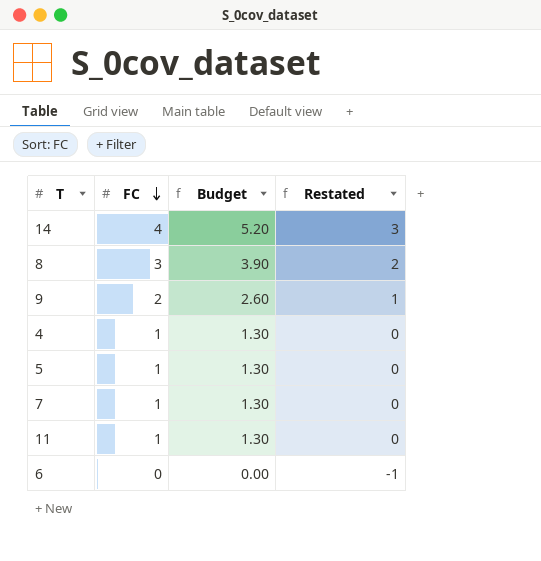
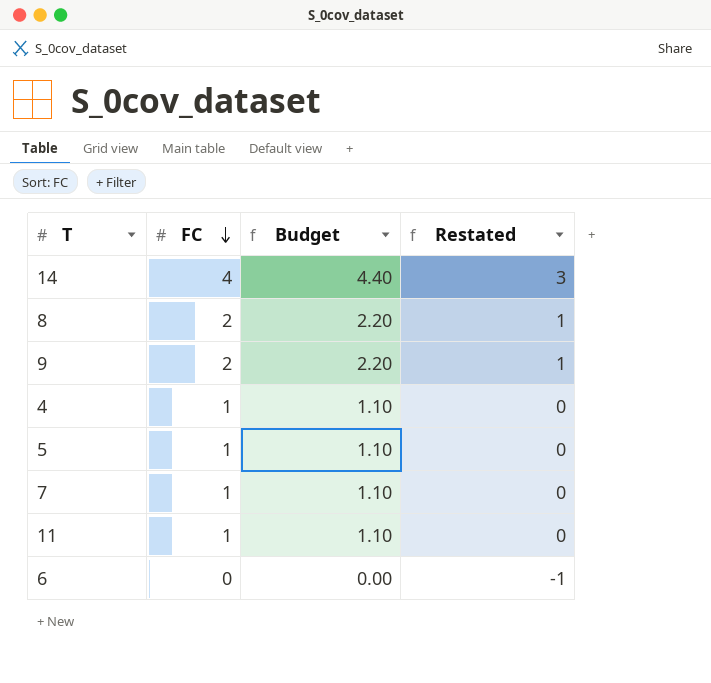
column Budget | formula: [FC] * 1.3 -> [FC] * 1.1
8 | FC: 3 -> 2
8 | Restated: 2 -> 1

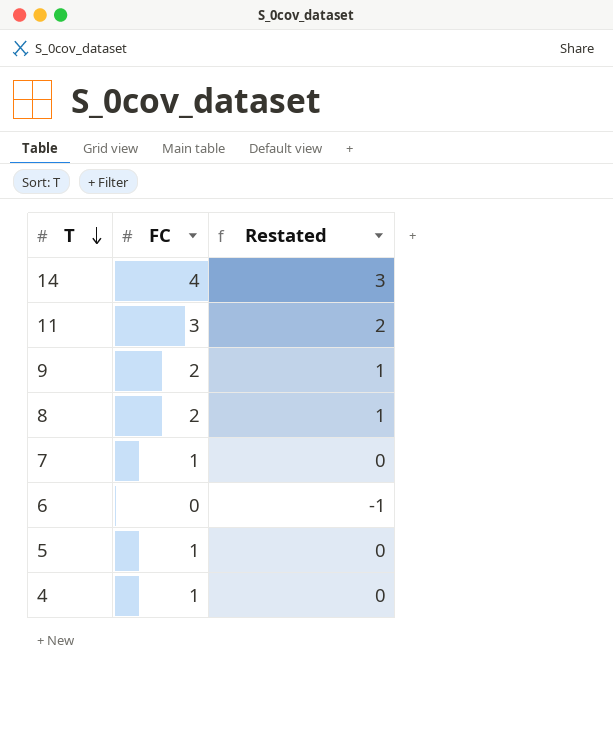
row order: FC descending -> T descending
column Budget | formula: [FC] * 1.1 -> none
11 | FC: 1 -> 3
11 | Restated: 0 -> 2

